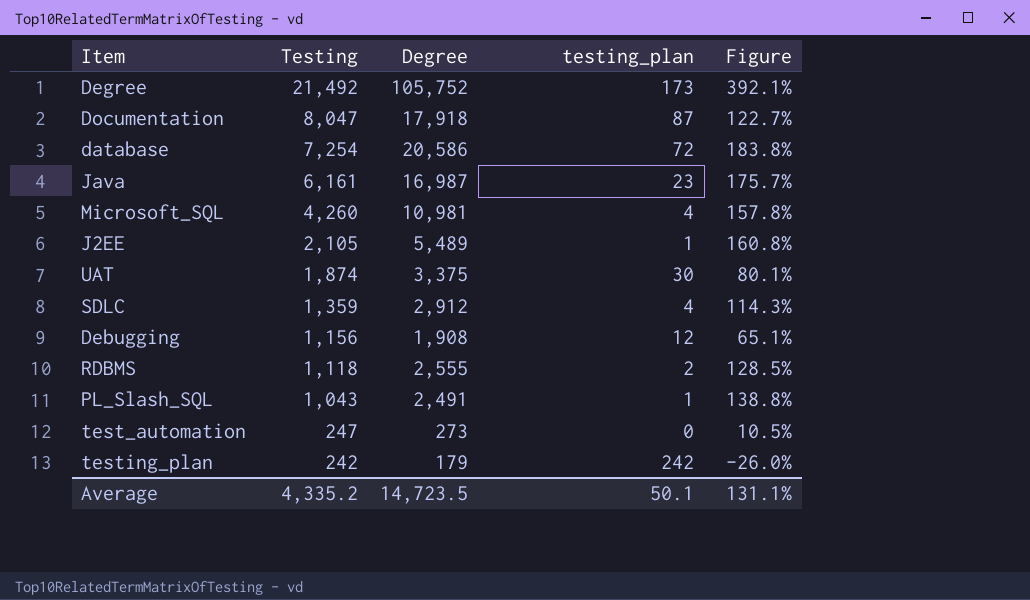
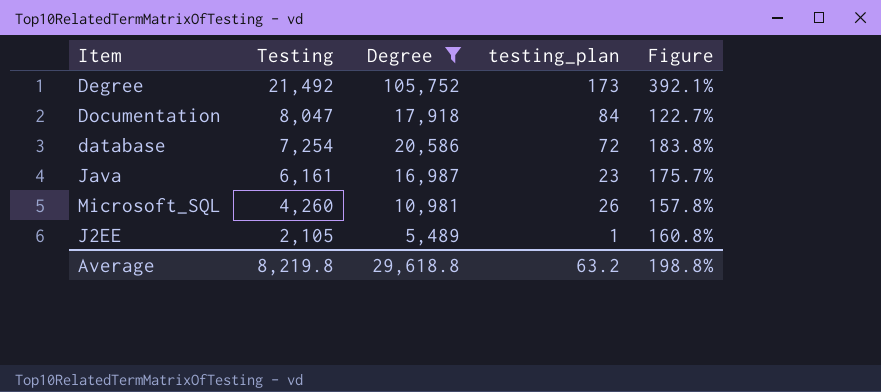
filter: none -> Degree >= 5,489
Documentation | testing_plan: 87 -> 84
Microsoft_SQL | testing_plan: 4 -> 26
Average | Testing: 4,335.2 -> 8,219.8
Average | Degree: 14,723.5 -> 29,618.8
Average | testing_plan: 50.1 -> 63.2
Average | Figure: 131.1% -> 198.8%

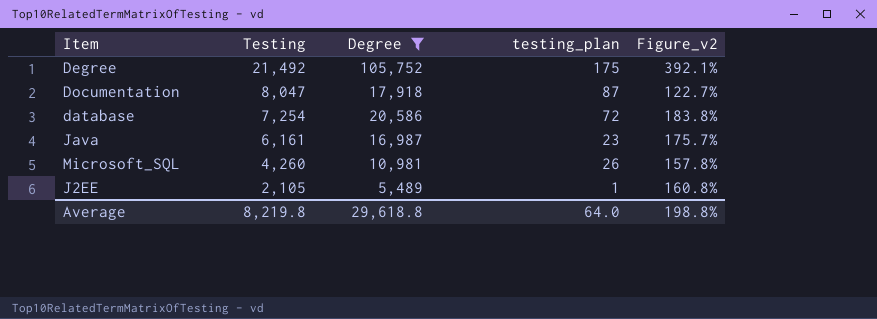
column name: Figure -> Figure_v2
Degree | testing_plan: 173 -> 175
Documentation | testing_plan: 84 -> 87
Average | testing_plan: 63.2 -> 64.0

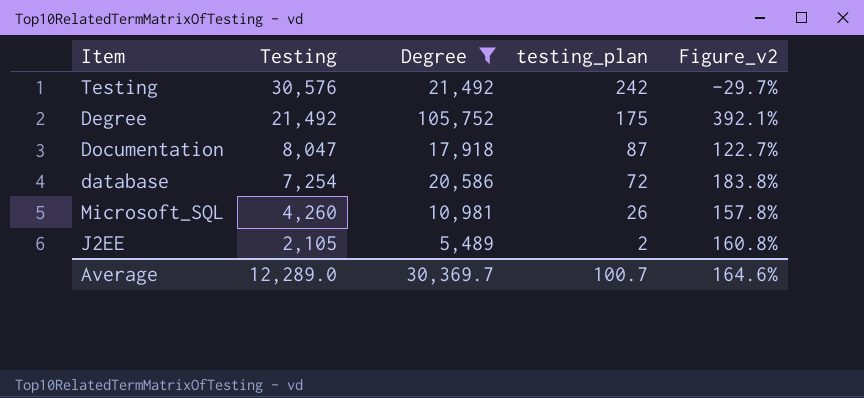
row Java: 6,161 | 16,987 | 23 | 175.7% -> none
row Testing: none -> 30,576 | 21,492 | 242 | -29.7%
J2EE | testing_plan: 1 -> 2
Average | Testing: 8,219.8 -> 12,289.0
Average | Degree: 29,618.8 -> 30,369.7
Average | testing_plan: 64.0 -> 100.7
Average | Figure_v2: 198.8% -> 164.6%

